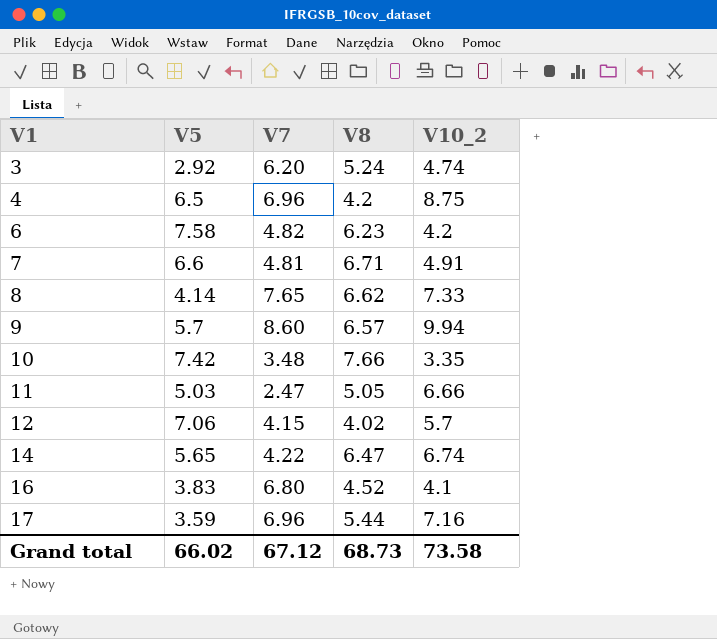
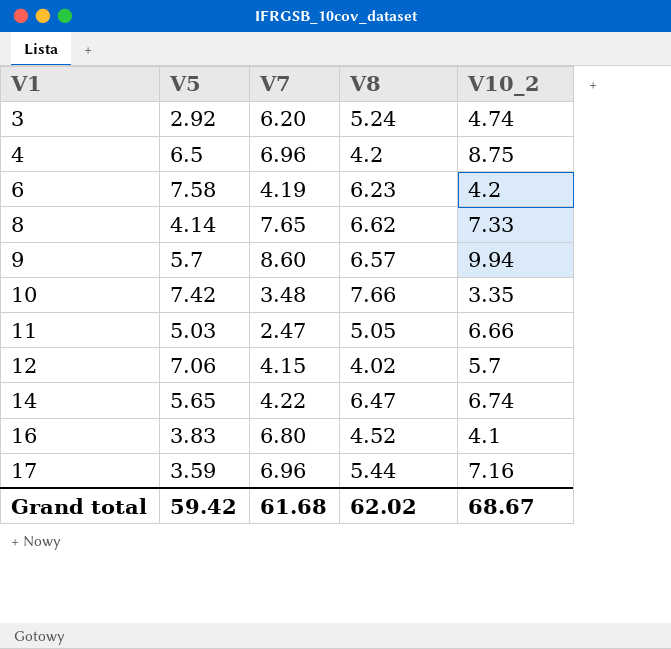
row 7: 6.6 | 4.81 | 6.71 | 4.91 -> none
6 | V7: 4.82 -> 4.19
Grand total | V5: 66.02 -> 59.42
Grand total | V7: 67.12 -> 61.68
Grand total | V8: 68.73 -> 62.02
Grand total | V10_2: 73.58 -> 68.67

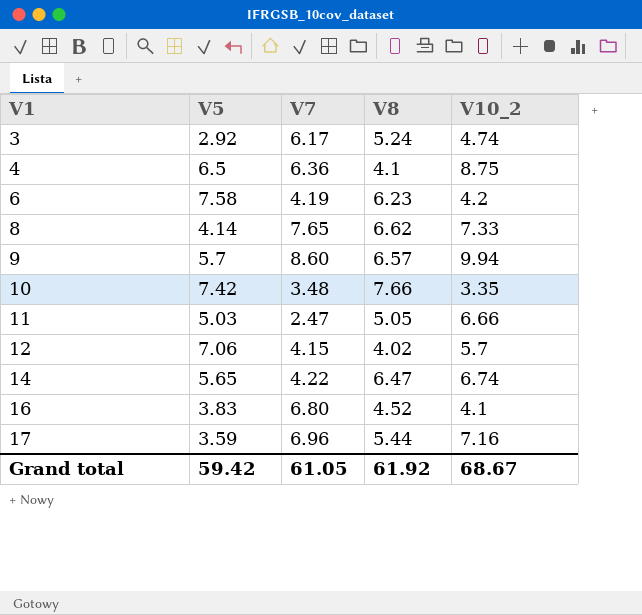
3 | V7: 6.20 -> 6.17
4 | V7: 6.96 -> 6.36
4 | V8: 4.2 -> 4.1
Grand total | V7: 61.68 -> 61.05
Grand total | V8: 62.02 -> 61.92

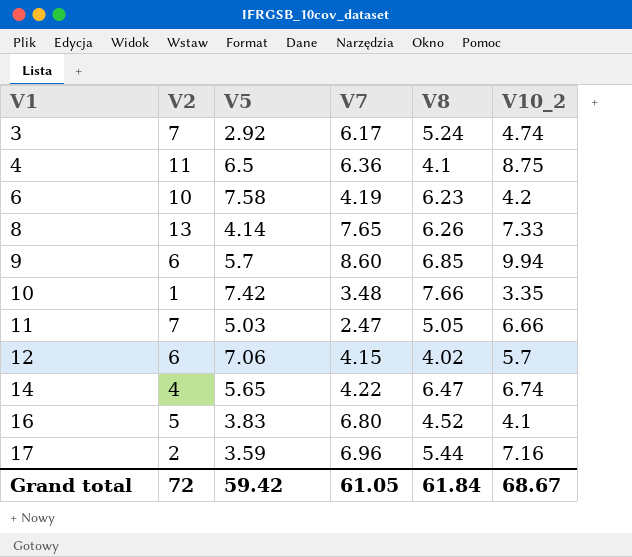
column V2 | position: none -> 2
8 | V8: 6.62 -> 6.26
9 | V8: 6.57 -> 6.85
Grand total | V8: 61.92 -> 61.84

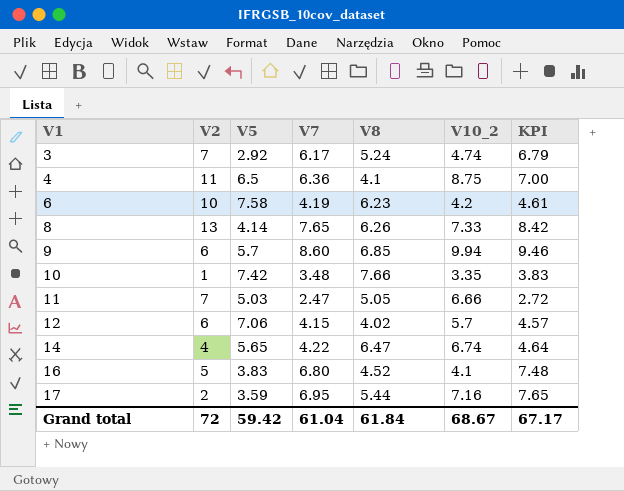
column KPI | formula: none -> [V7] * 1.1
17 | V7: 6.96 -> 6.95
Grand total | V7: 61.05 -> 61.04

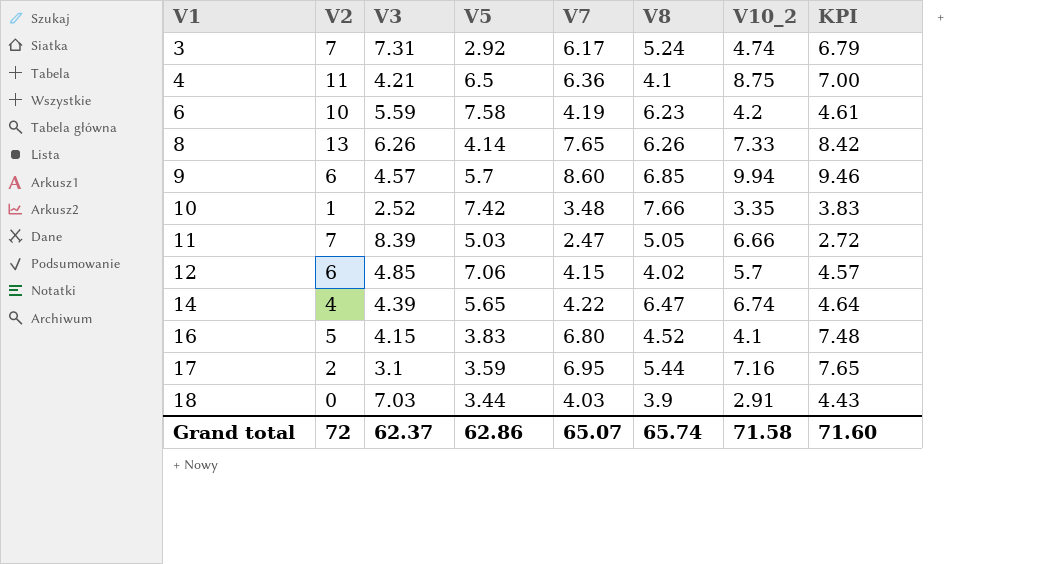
column V3 | position: none -> 3
row 18: none -> 0 | 7.03 | 3.44 | 4.03 | 3.9 | 2.91 | 4.43
Grand total | V5: 59.42 -> 62.86
Grand total | V7: 61.04 -> 65.07
Grand total | V8: 61.84 -> 65.74
Grand total | V10_2: 68.67 -> 71.58
Grand total | KPI: 67.17 -> 71.60

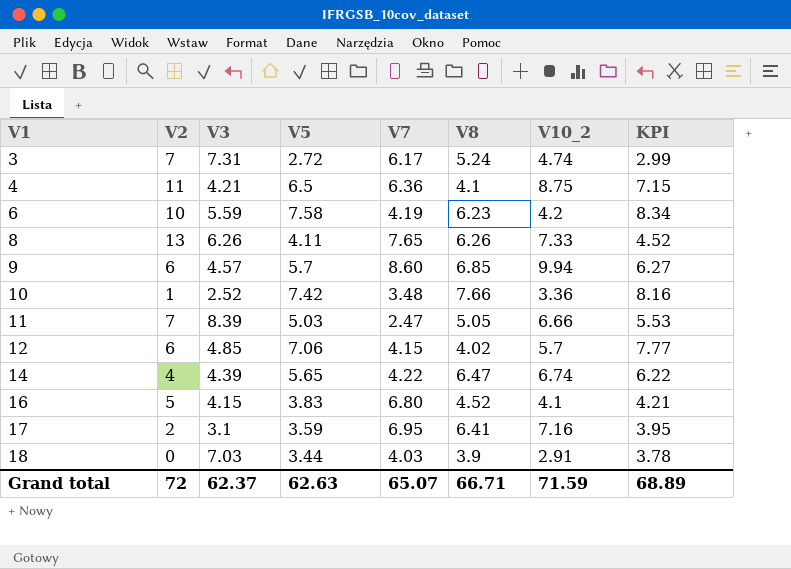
column KPI | formula: [V7] * 1.1 -> [V5] * 1.1
3 | V5: 2.92 -> 2.72
8 | V5: 4.14 -> 4.11
10 | V10_2: 3.35 -> 3.36
17 | V8: 5.44 -> 6.41
Grand total | V5: 62.86 -> 62.63
Grand total | V8: 65.74 -> 66.71
Grand total | V10_2: 71.58 -> 71.59
Grand total | KPI: 71.60 -> 68.89

